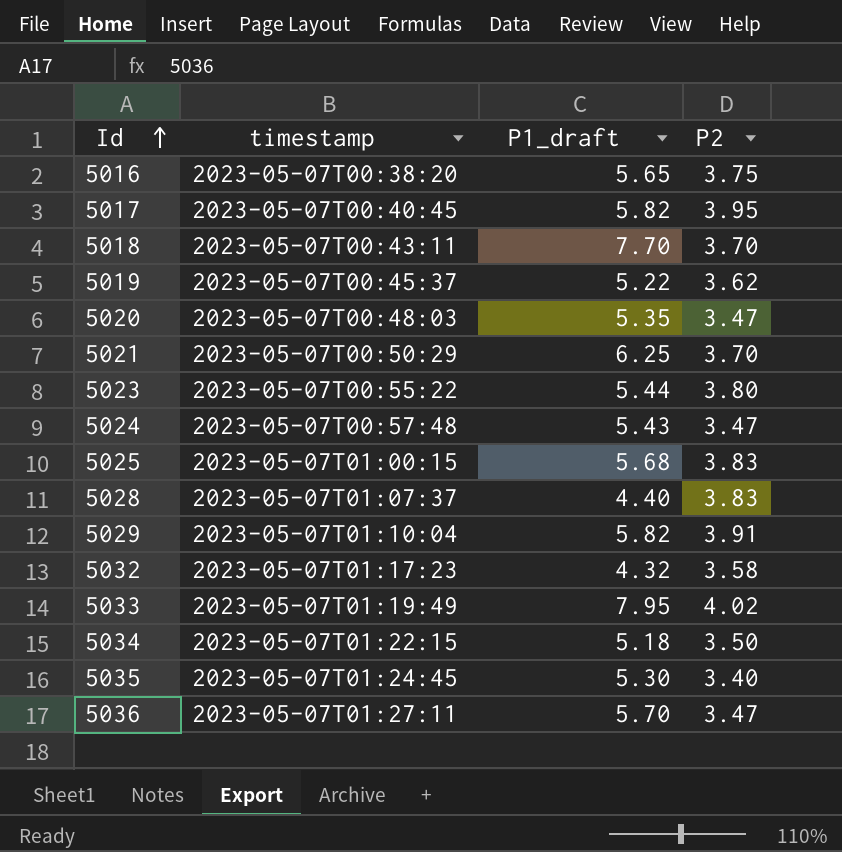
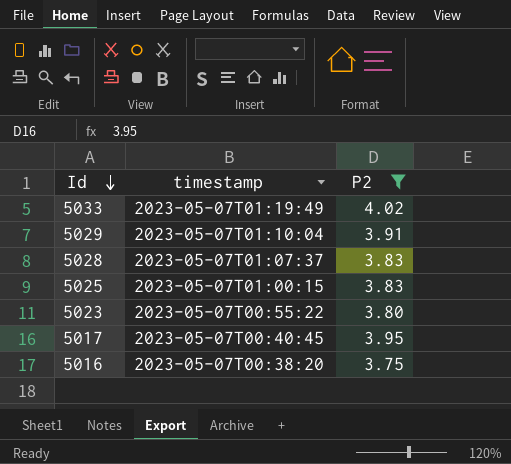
filter: none -> P2 >= 3.75
row order: Id ascending -> Id descending
column P1_draft | position: 3 -> none

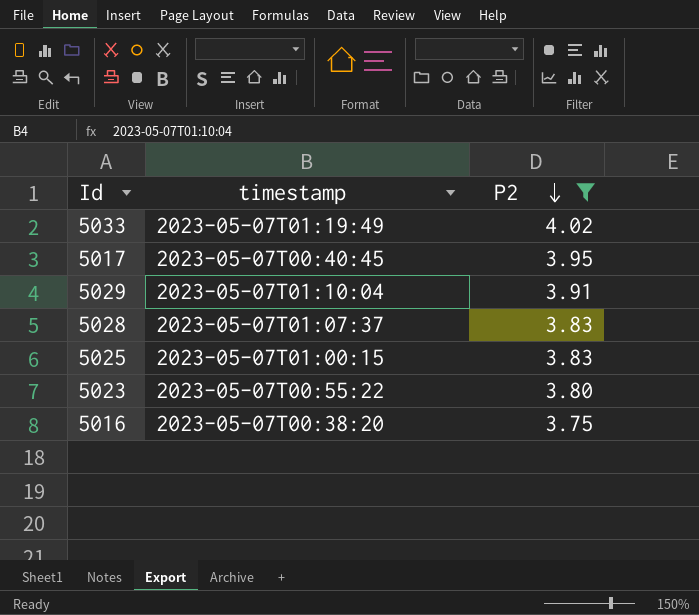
row order: Id descending -> P2 descending

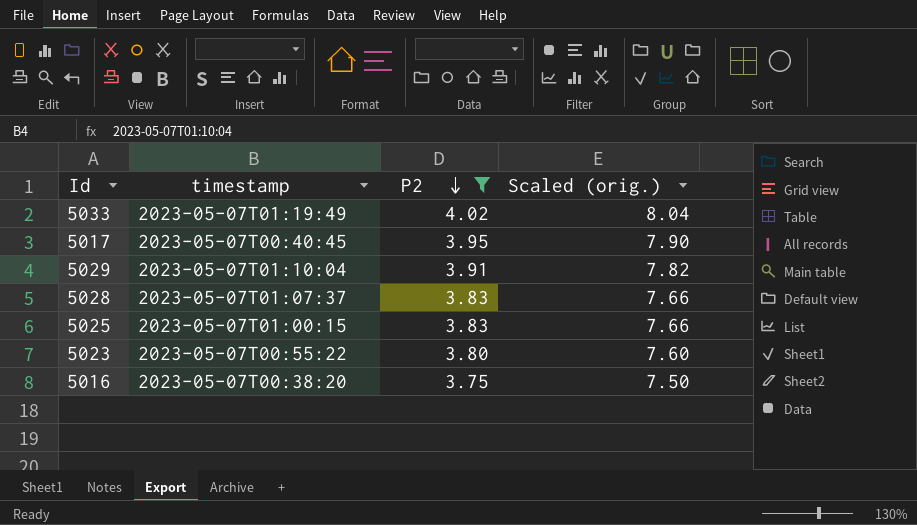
column Scaled (orig.) | formula: none -> [P2] * 2

